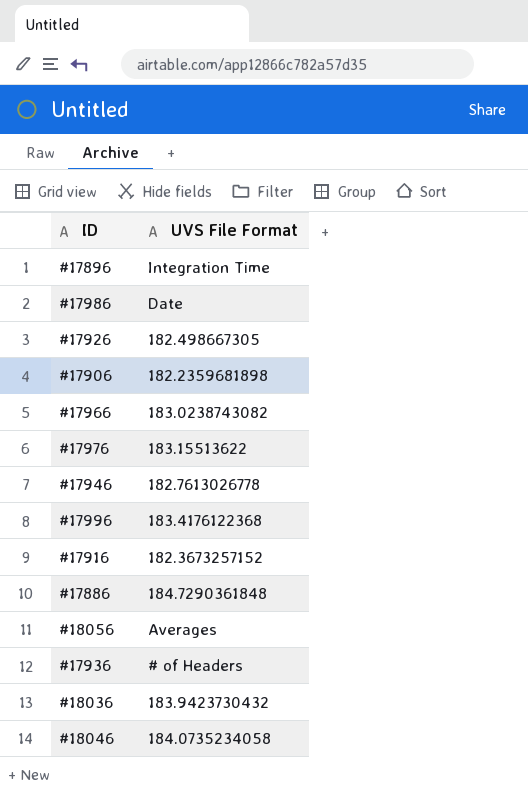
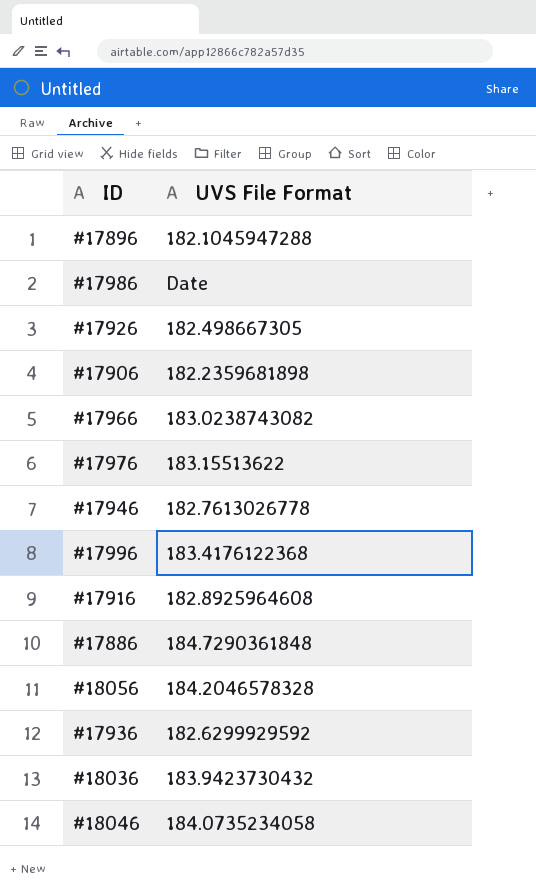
#17896 | UVS File Format: Integration Time -> 182.1045947288
#17916 | UVS File Format: 182.3673257152 -> 182.8925964608
#18056 | UVS File Format: Averages -> 184.2046578328
#17936 | UVS File Format: # of Headers -> 182.6299929592

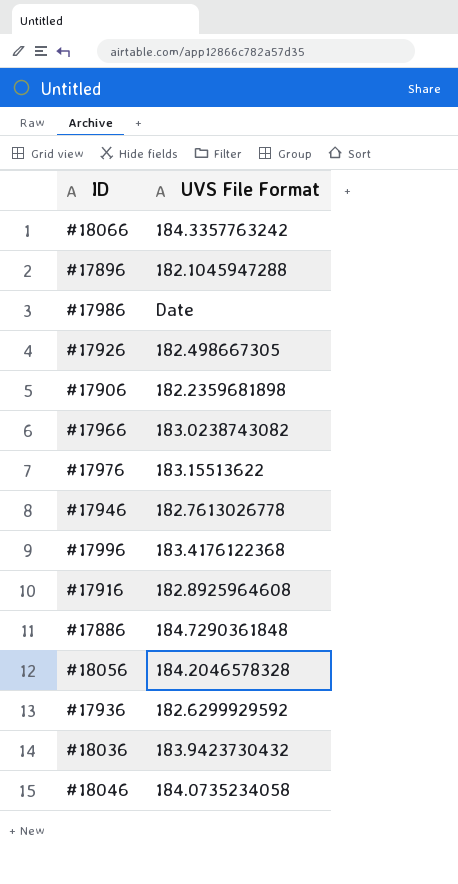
row #18066: none -> 184.3357763242

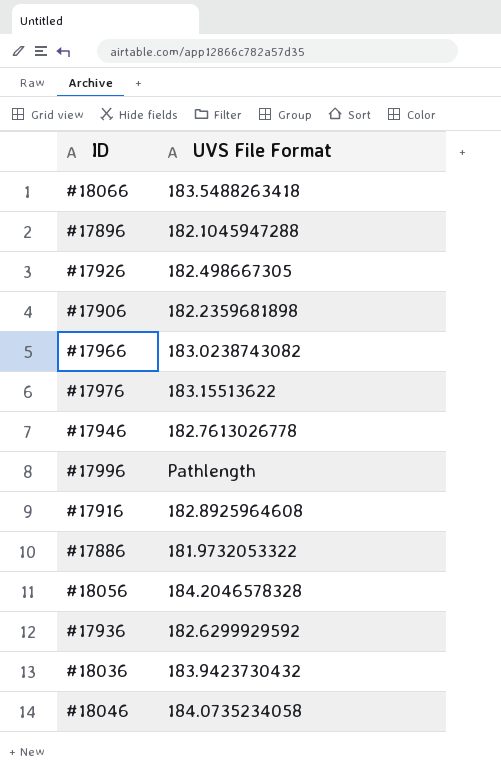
row #17986: Date -> none
#18066 | UVS File Format: 184.3357763242 -> 183.5488263418
#17996 | UVS File Format: 183.4176122368 -> Pathlength
#17886 | UVS File Format: 184.7290361848 -> 181.9732053322

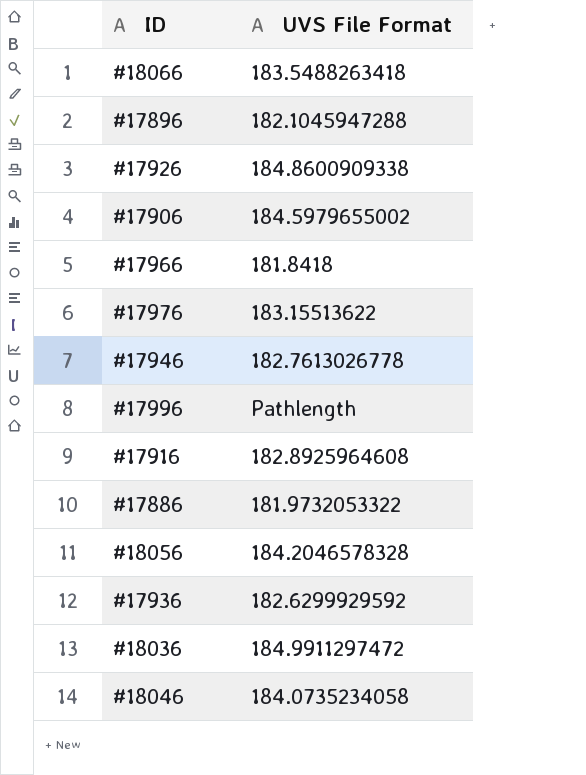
#17926 | UVS File Format: 182.498667305 -> 184.8600909338
#17906 | UVS File Format: 182.2359681898 -> 184.5979655002
#17966 | UVS File Format: 183.0238743082 -> 181.8418
#18036 | UVS File Format: 183.9423730432 -> 184.9911297472

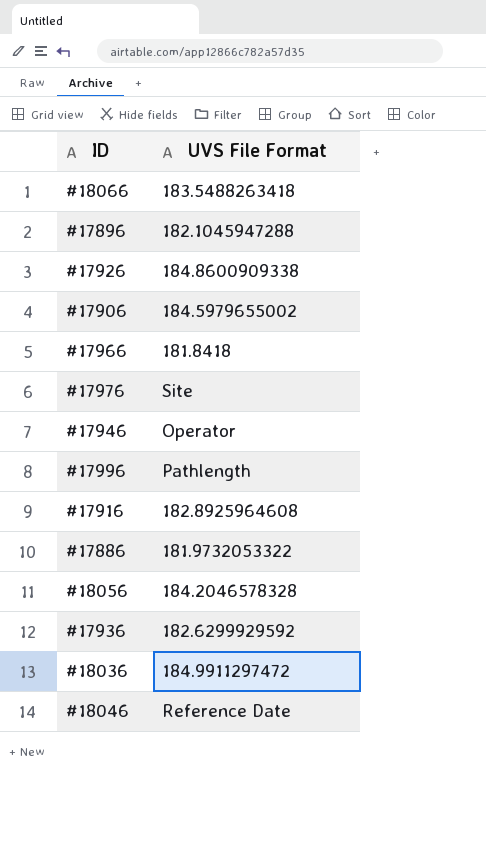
#17976 | UVS File Format: 183.15513622 -> Site
#17946 | UVS File Format: 182.7613026778 -> Operator
#18046 | UVS File Format: 184.0735234058 -> Reference Date

